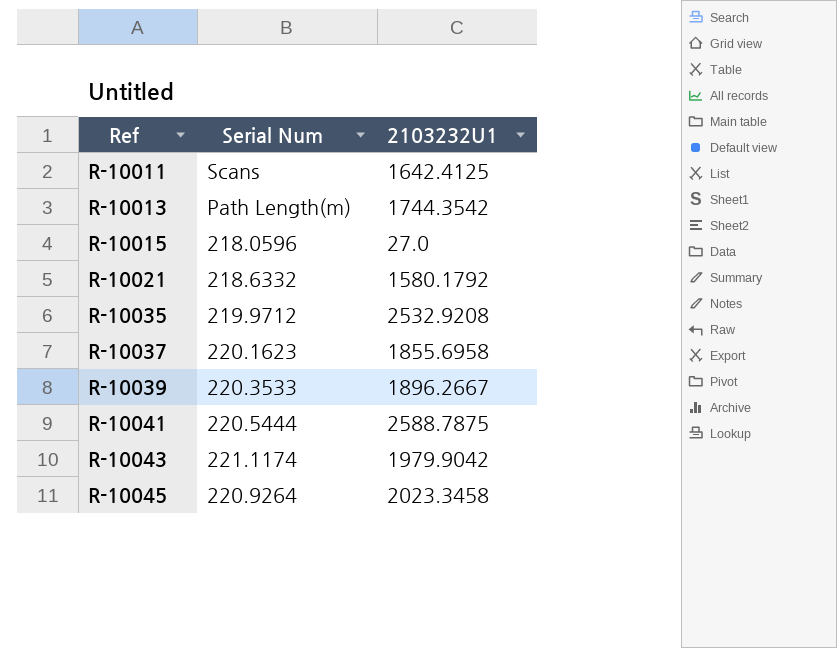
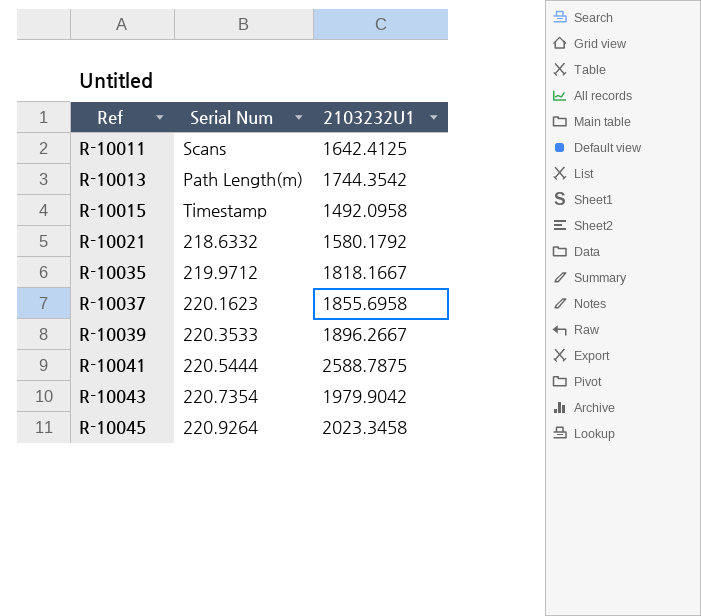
R-10015 | Serial Num: 218.0596 -> Timestamp
R-10015 | 2103232U1: 27.0 -> 1492.0958
R-10035 | 2103232U1: 2532.9208 -> 1818.1667
R-10043 | Serial Num: 221.1174 -> 220.7354

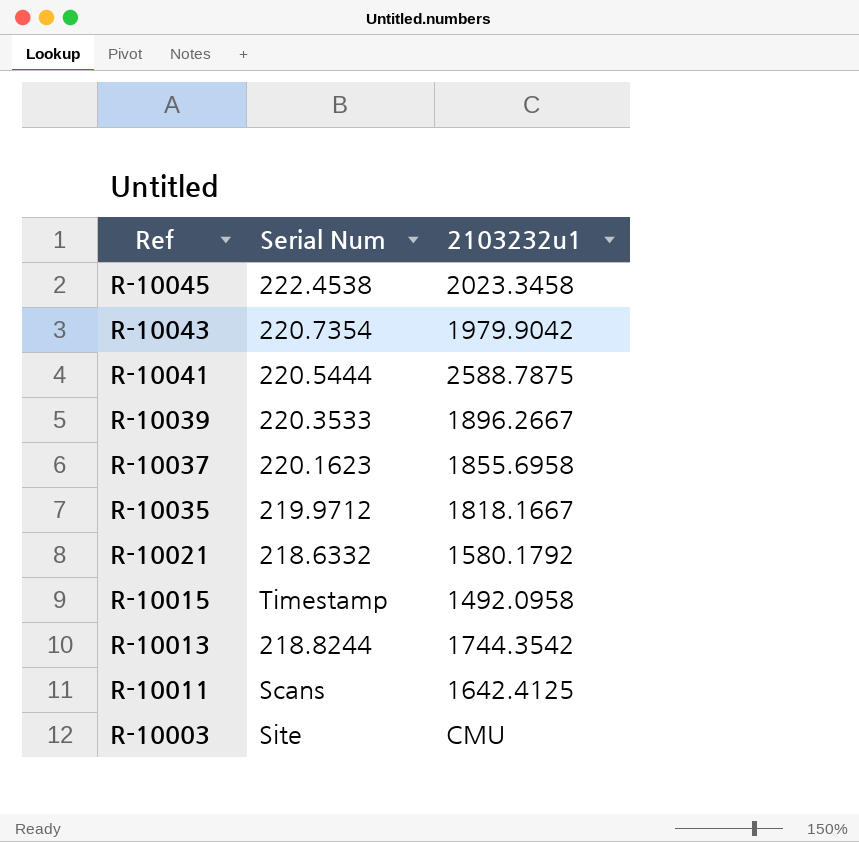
row order: Ref ascending -> Ref descending
column name: 2103232U1 -> 2103232u1
R-10045 | Serial Num: 220.9264 -> 222.4538
R-10013 | Serial Num: Path Length(m) -> 218.8244
row R-10003: none -> Site | CMU

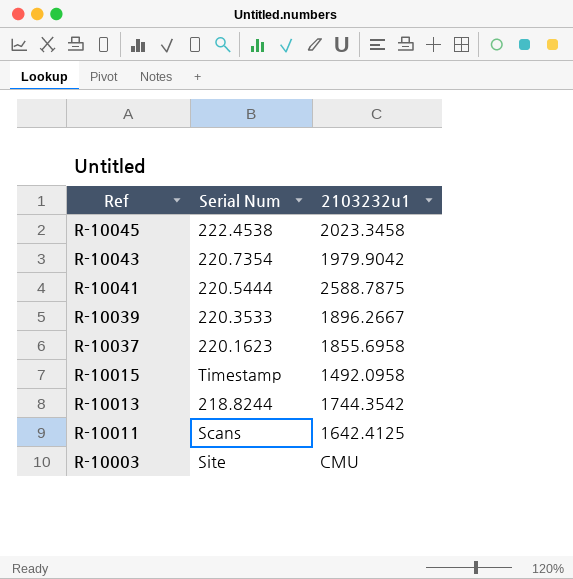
row R-10035: 219.9712 | 1818.1667 -> none
row R-10021: 218.6332 | 1580.1792 -> none

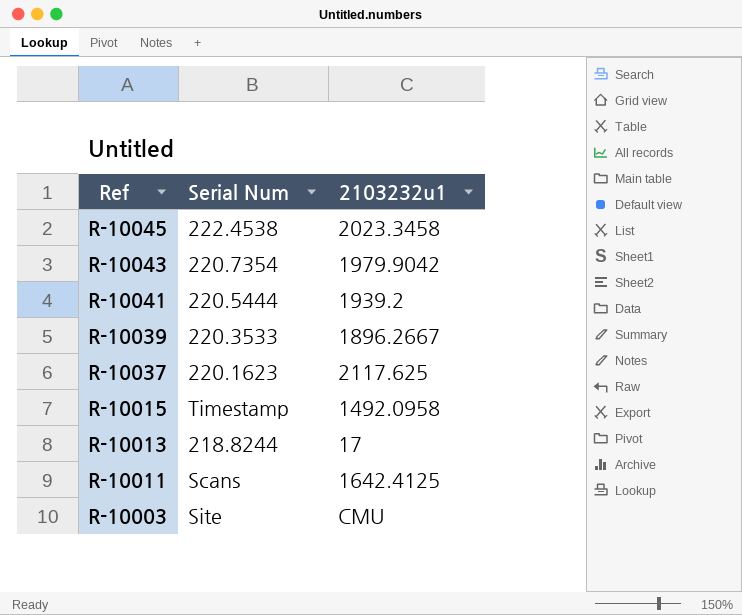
R-10041 | 2103232u1: 2588.7875 -> 1939.2
R-10037 | 2103232u1: 1855.6958 -> 2117.625
R-10013 | 2103232u1: 1744.3542 -> 17

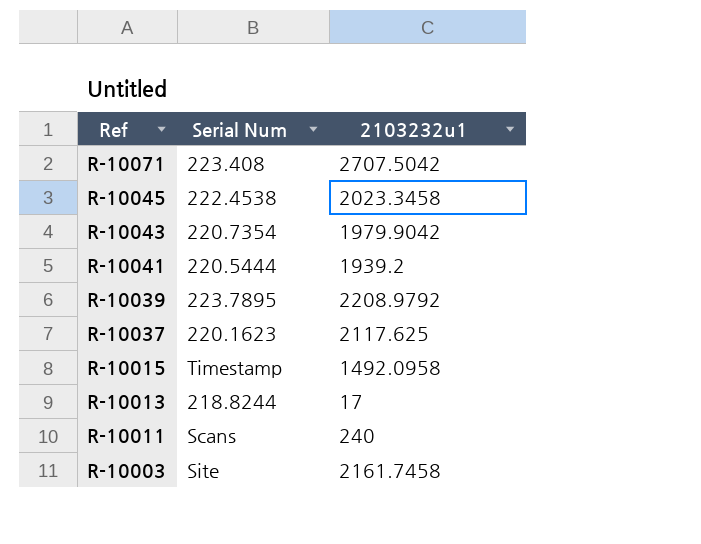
row R-10071: none -> 223.408 | 2707.5042
R-10039 | Serial Num: 220.3533 -> 223.7895
R-10039 | 2103232u1: 1896.2667 -> 2208.9792
R-10011 | 2103232u1: 1642.4125 -> 240
R-10003 | 2103232u1: CMU -> 2161.7458

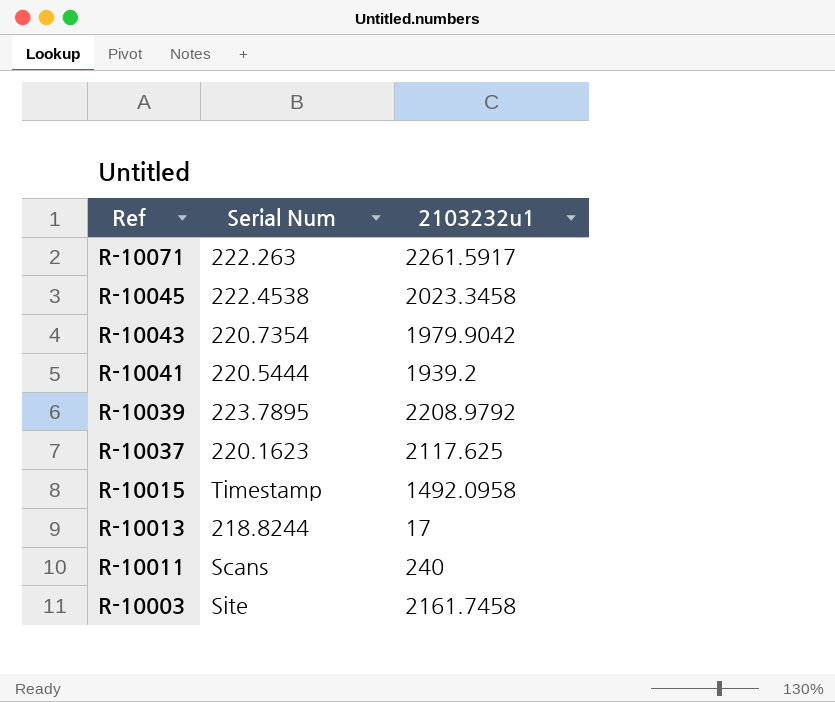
R-10071 | Serial Num: 223.408 -> 222.263
R-10071 | 2103232u1: 2707.5042 -> 2261.5917

